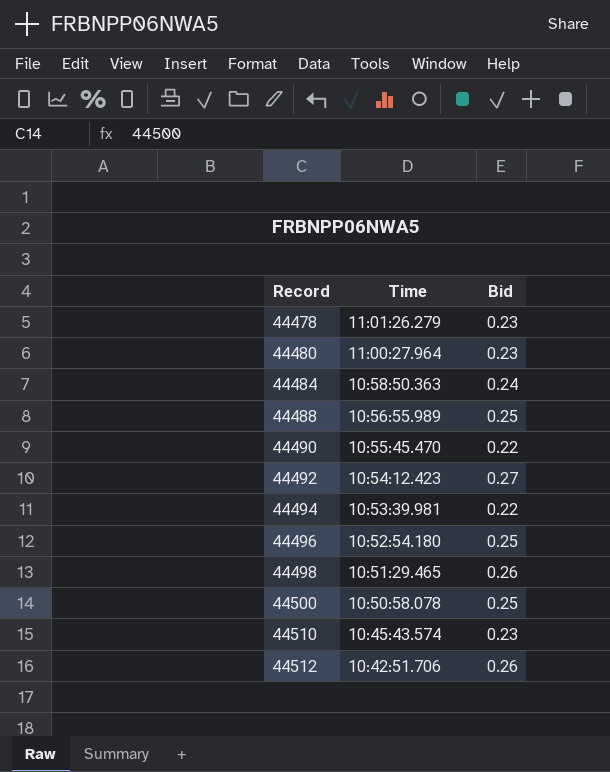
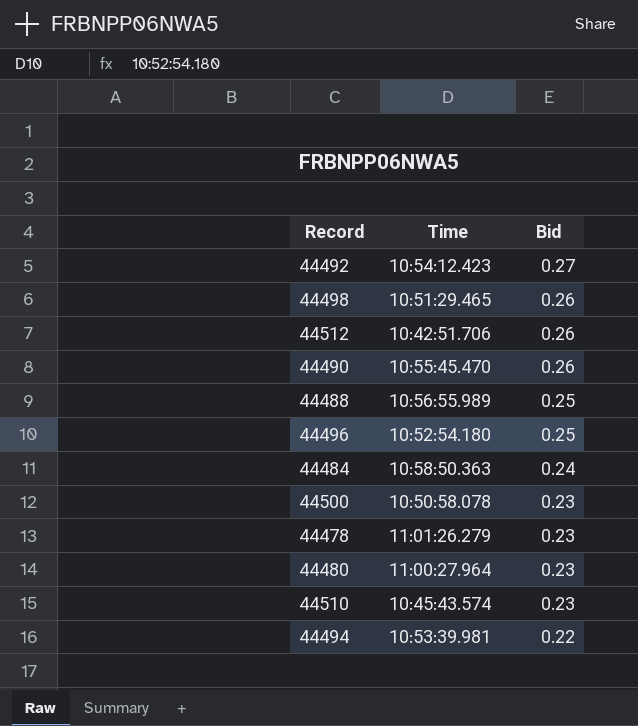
row order: Record ascending -> Bid descending
44490 | Bid: 0.22 -> 0.26
44500 | Bid: 0.25 -> 0.23

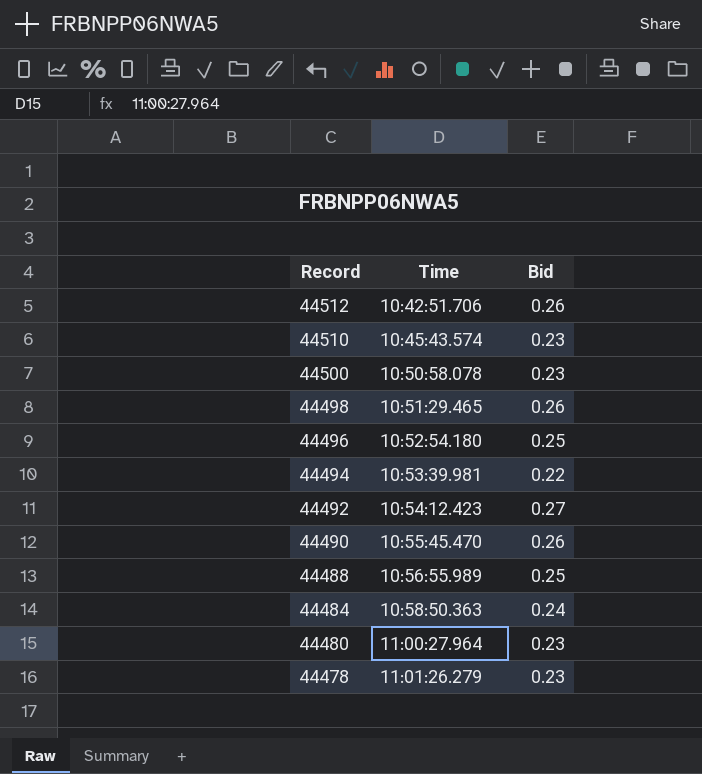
row order: Bid descending -> Record descending

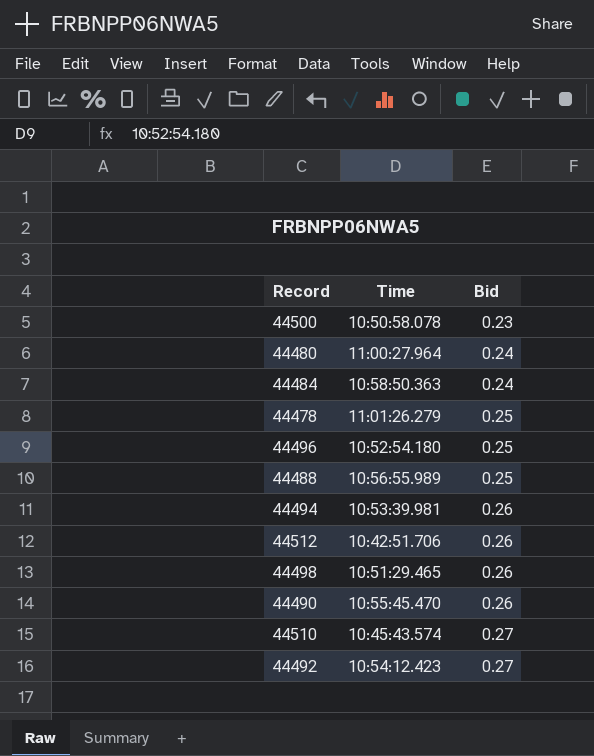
row order: Record descending -> Bid ascending
44480 | Bid: 0.23 -> 0.24
44478 | Bid: 0.23 -> 0.25
44494 | Bid: 0.22 -> 0.26
44510 | Bid: 0.23 -> 0.27

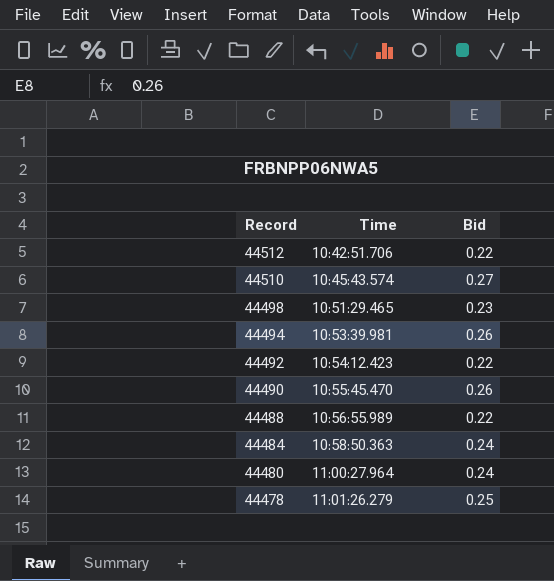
row order: Bid ascending -> Record descending
row 44500: 10:50:58.078 | 0.23 -> none
row 44496: 10:52:54.180 | 0.25 -> none
44512 | Bid: 0.26 -> 0.22
44498 | Bid: 0.26 -> 0.23
44492 | Bid: 0.27 -> 0.22
44488 | Bid: 0.25 -> 0.22

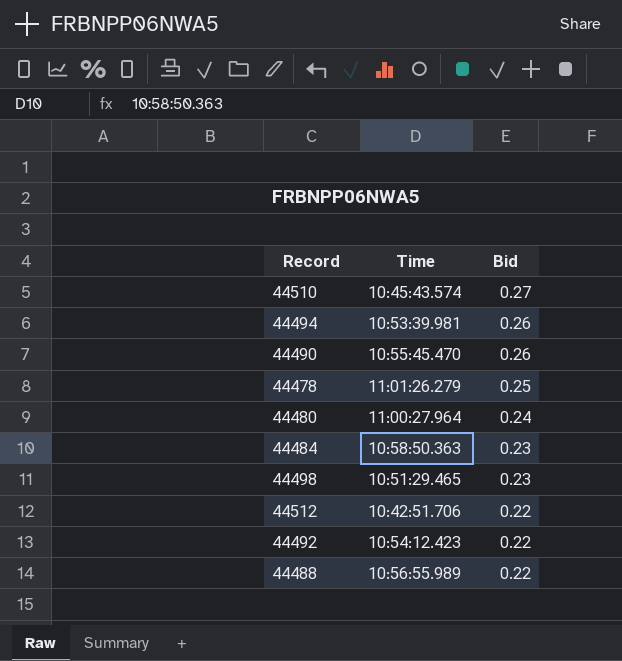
row order: Record descending -> Bid descending
44484 | Bid: 0.24 -> 0.23

